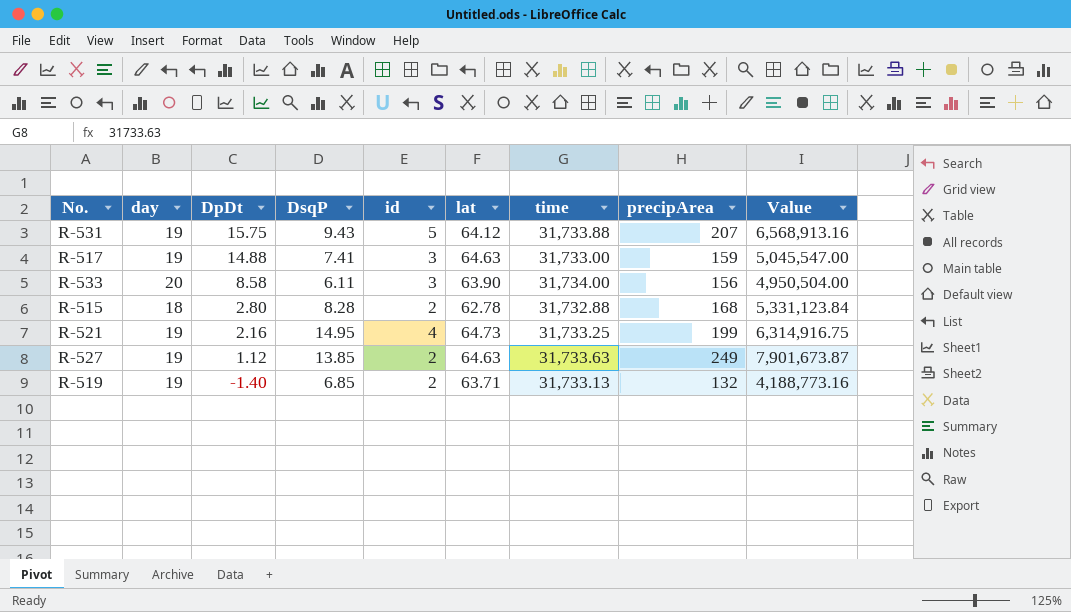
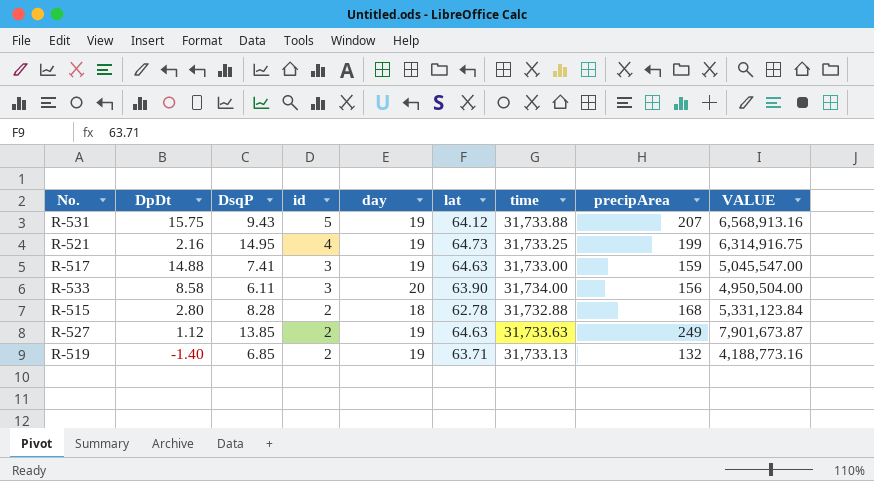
row order: DpDt descending -> id descending
column day | position: 2 -> 5
column name: Value -> VALUE

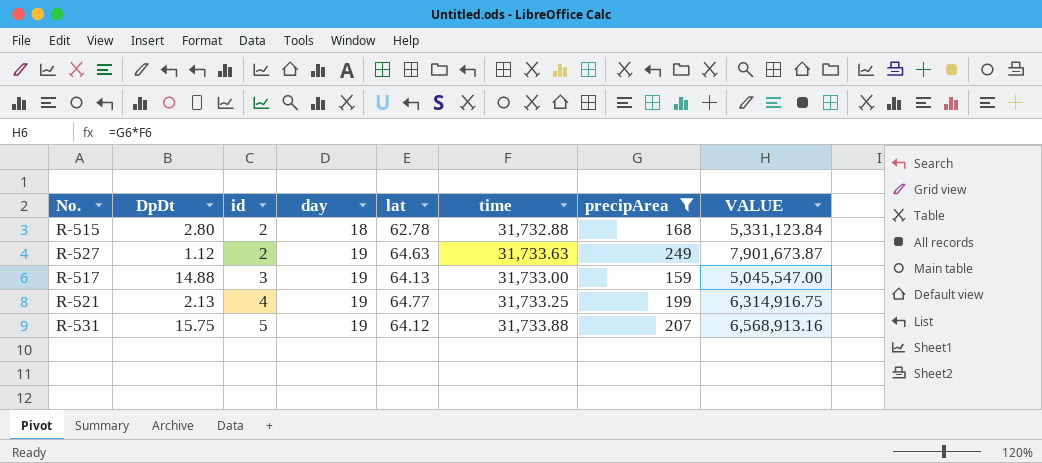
filter: none -> precipArea >= 159
row order: id descending -> id ascending
column DsqP | position: 3 -> none
R-517 | lat: 64.63 -> 64.13
R-521 | DpDt: 2.16 -> 2.13
R-521 | lat: 64.73 -> 64.77

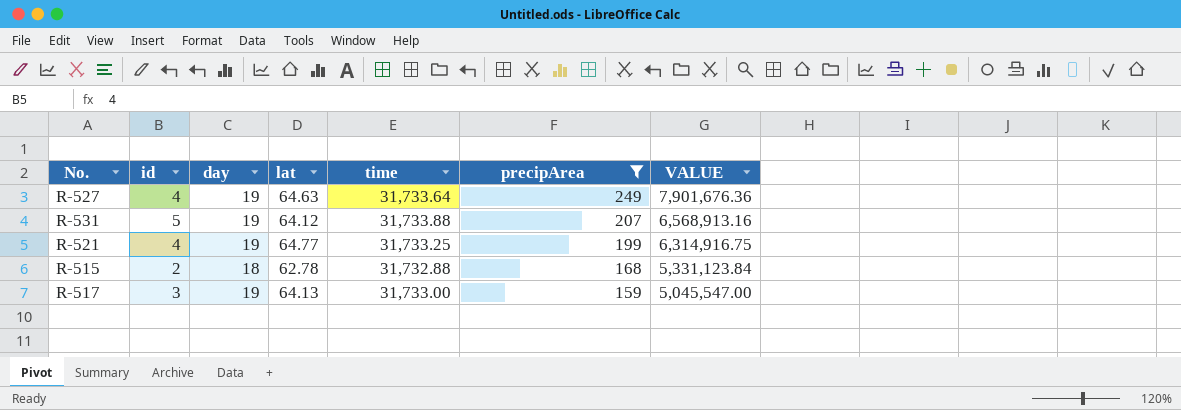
row order: id ascending -> precipArea descending
column DpDt | position: 2 -> none
R-527 | id: 2 -> 4
R-527 | time: 31,733.63 -> 31,733.64
R-527 | VALUE: 7,901,673.87 -> 7,901,676.36

